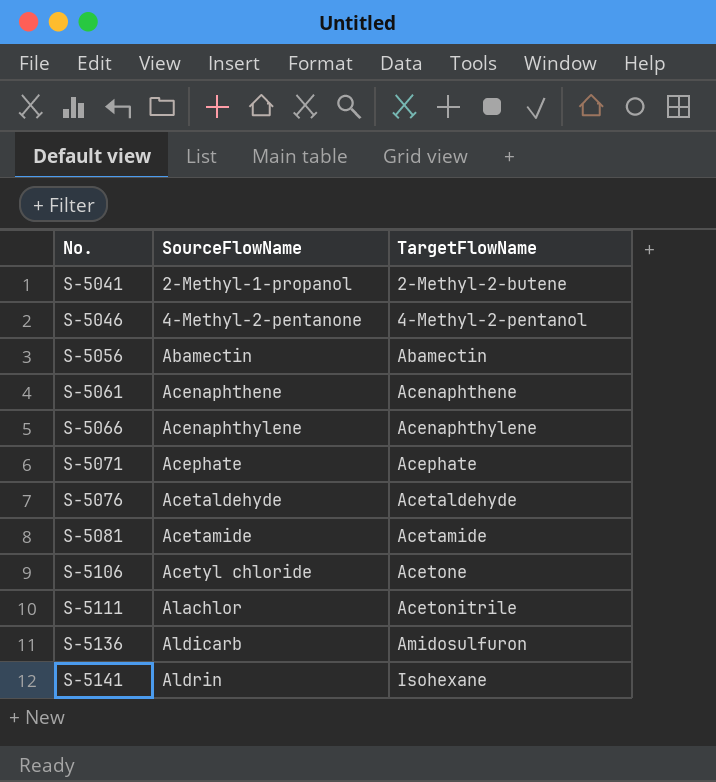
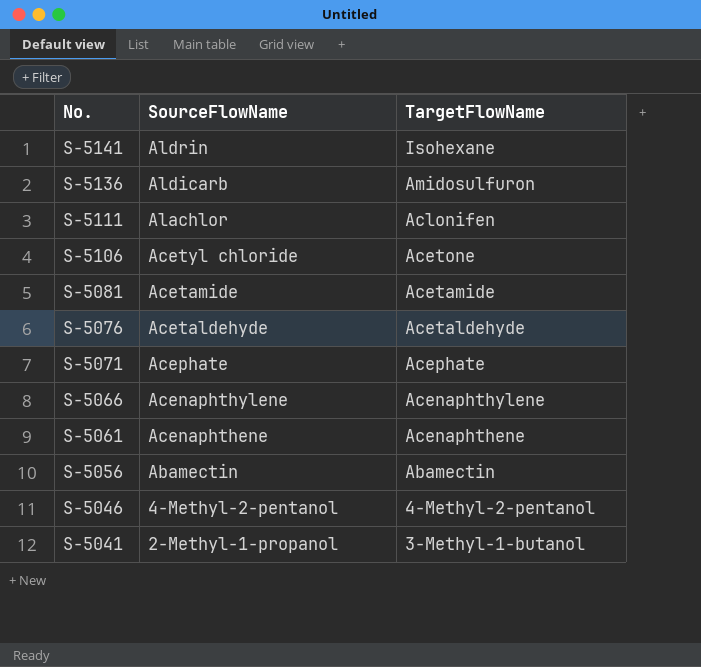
row order: No. ascending -> No. descending
S-5111 | TargetFlowName: Acetonitrile -> Aclonifen
S-5046 | SourceFlowName: 4-Methyl-2-pentanone -> 4-Methyl-2-pentanol
S-5041 | TargetFlowName: 2-Methyl-2-butene -> 3-Methyl-1-butanol

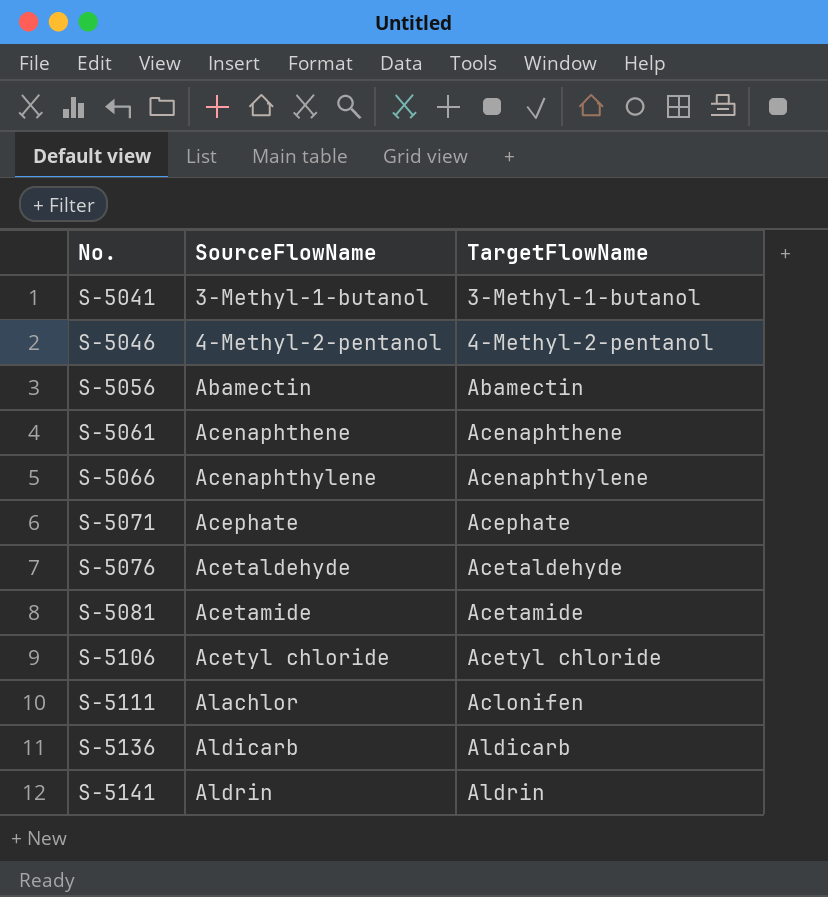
row order: No. descending -> No. ascending
S-5041 | SourceFlowName: 2-Methyl-1-propanol -> 3-Methyl-1-butanol
S-5106 | TargetFlowName: Acetone -> Acetyl chloride
S-5136 | TargetFlowName: Amidosulfuron -> Aldicarb
S-5141 | TargetFlowName: Isohexane -> Aldrin

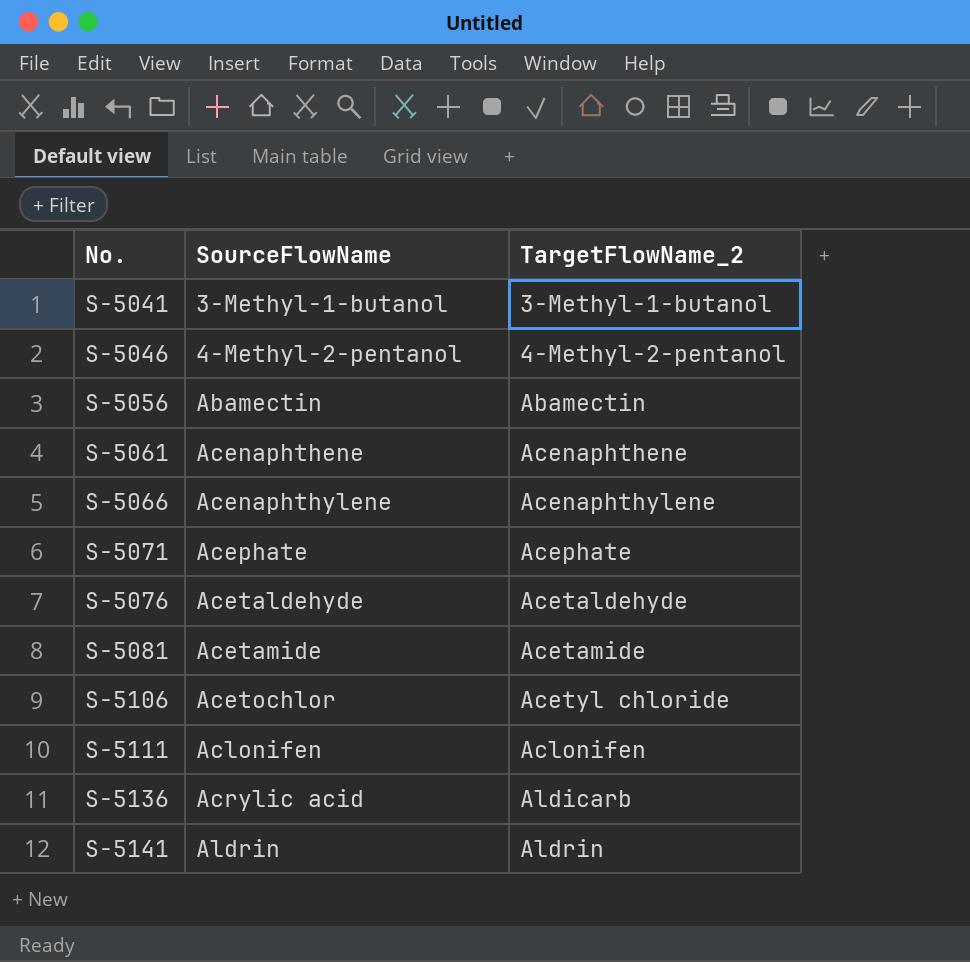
column name: TargetFlowName -> TargetFlowName_2
S-5106 | SourceFlowName: Acetyl chloride -> Acetochlor
S-5111 | SourceFlowName: Alachlor -> Aclonifen
S-5136 | SourceFlowName: Aldicarb -> Acrylic acid

